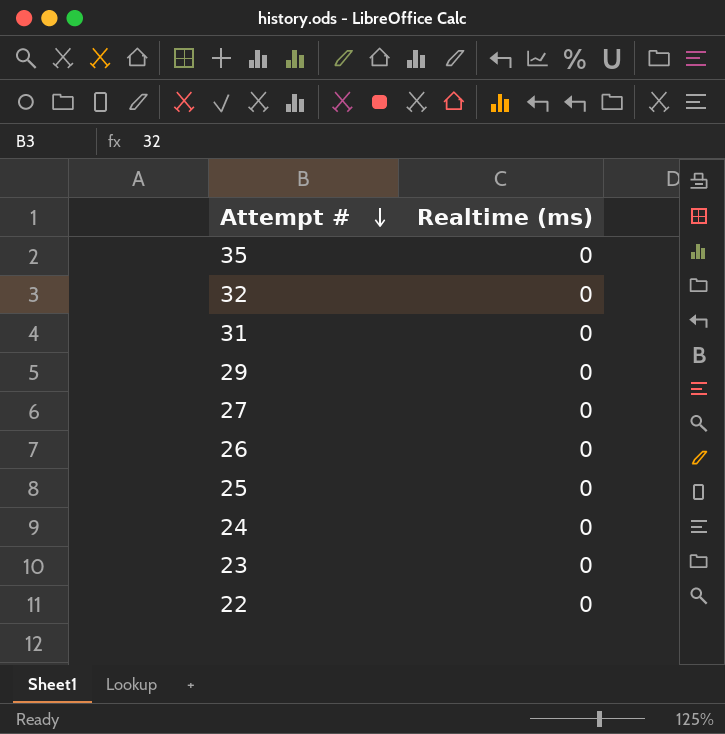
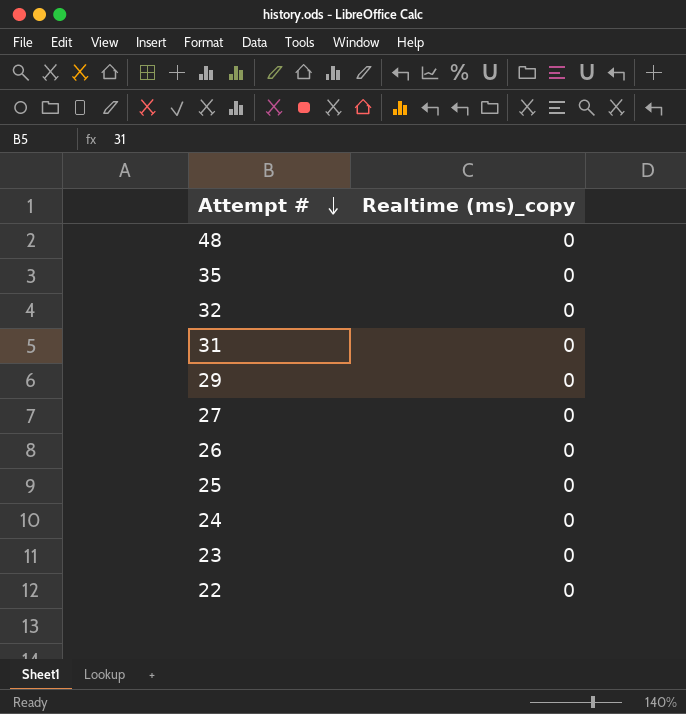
column name: Realtime (ms) -> Realtime (ms)_copy
row 48: none -> 0

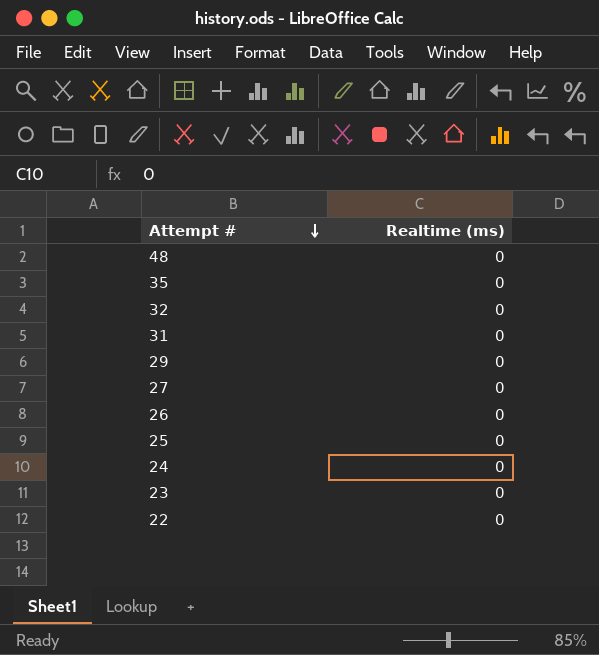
column name: Realtime (ms)_copy -> Realtime (ms)

